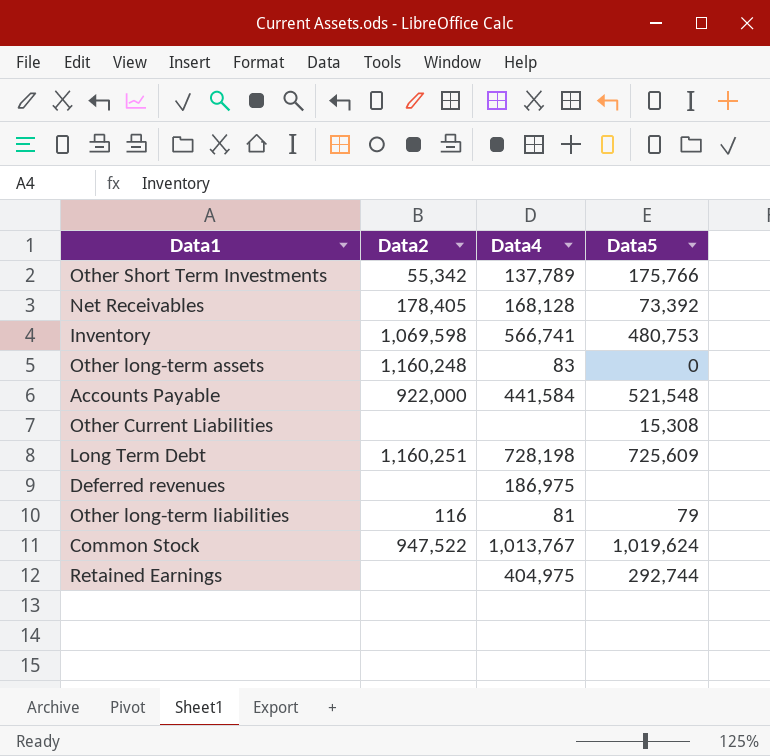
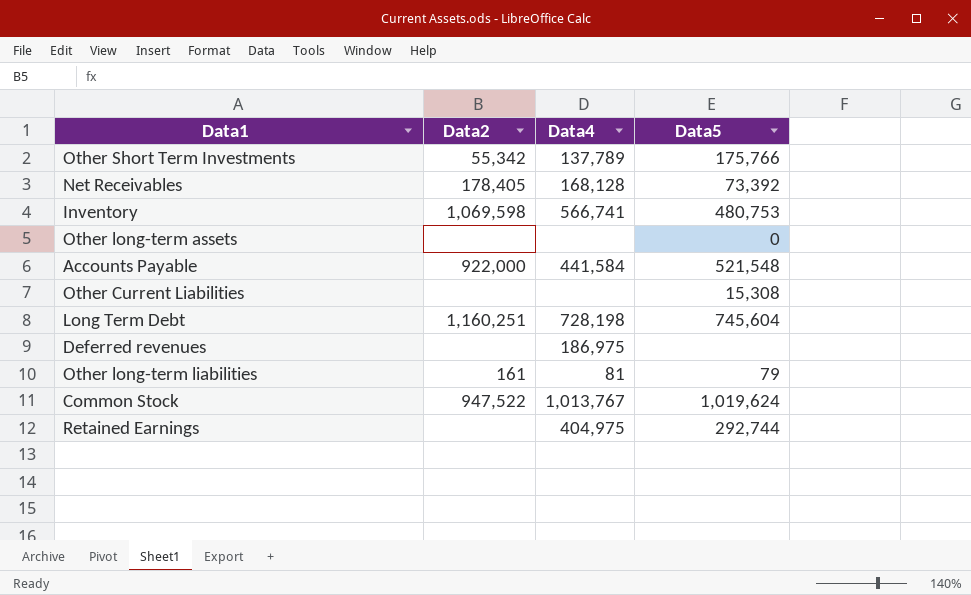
Other long-term assets | Data2: 1,160,248 -> none
Other long-term assets | Data4: 83 -> none
Long Term Debt | Data5: 725,609 -> 745,604
Other long-term liabilities | Data2: 116 -> 161

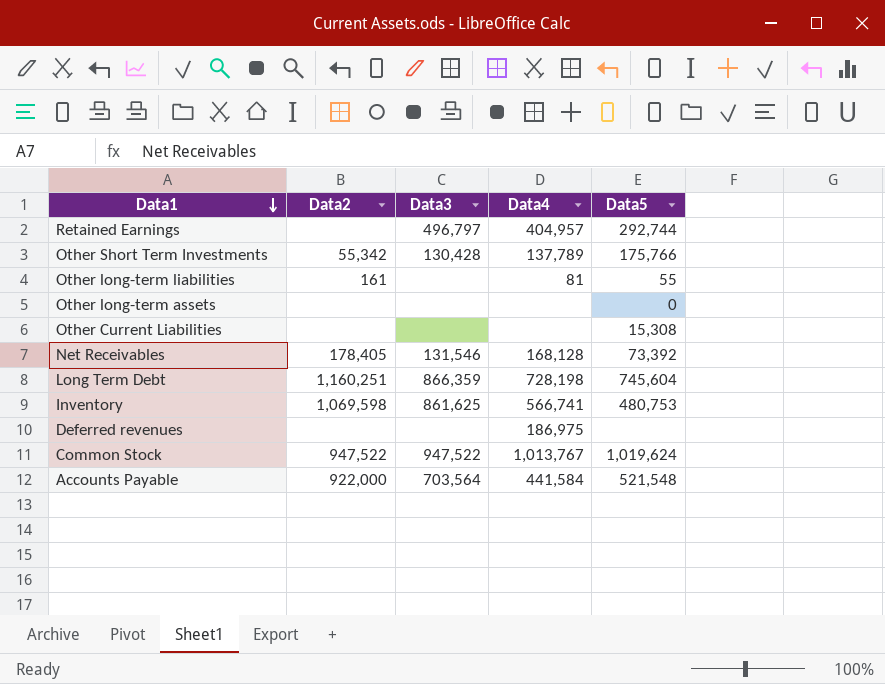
row order: none -> Data1 descending
column Data3 | position: none -> 3
Retained Earnings | Data4: 404,975 -> 404,957
Other long-term liabilities | Data5: 79 -> 55

